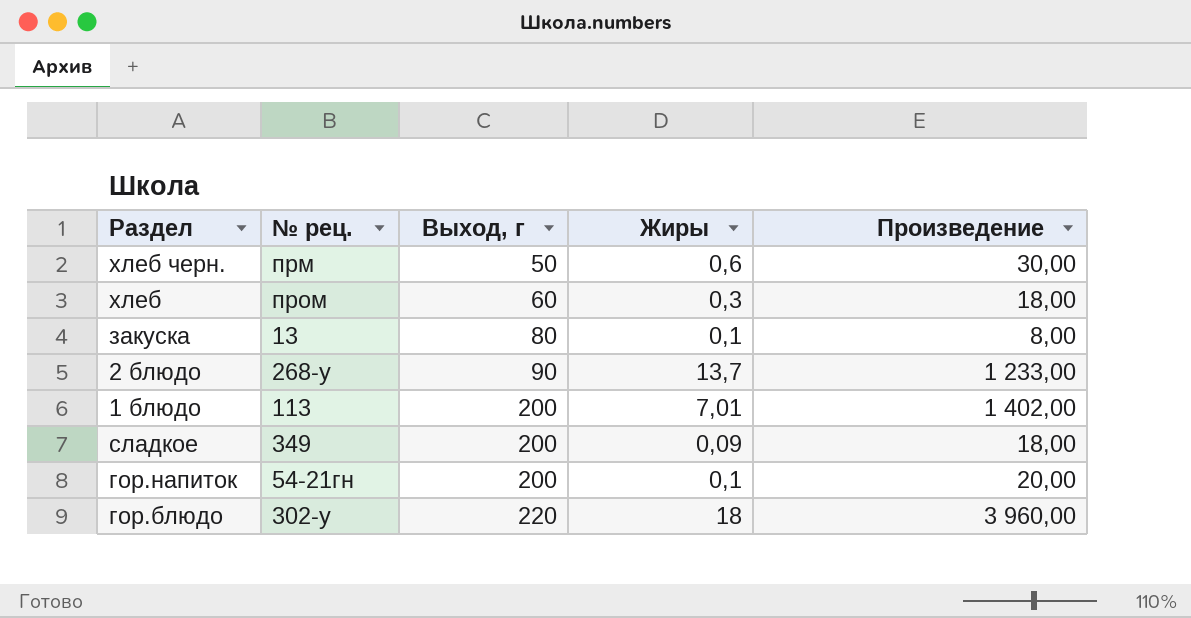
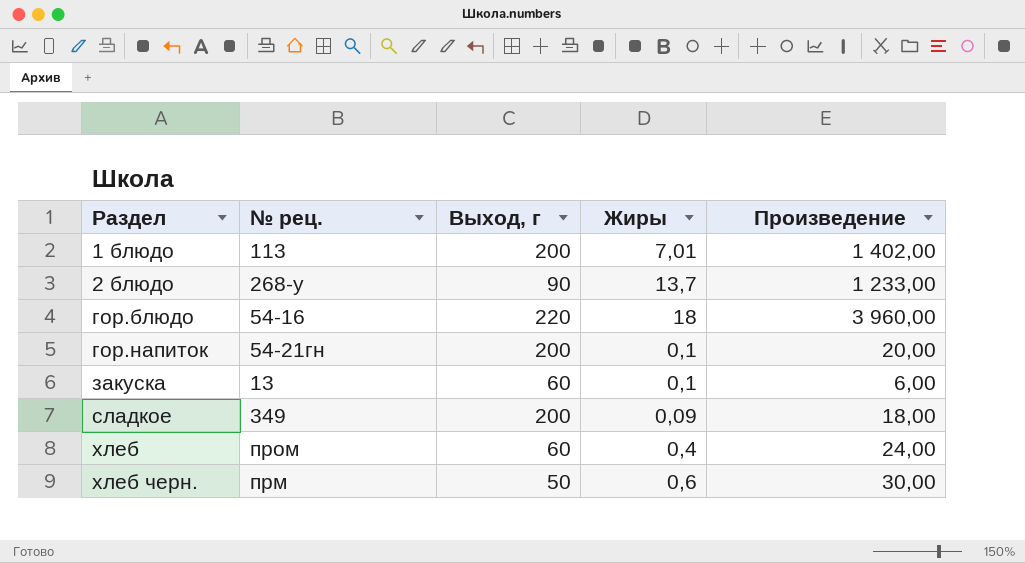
row order: Выход, г ascending -> Раздел ascending
гор.блюдо | № рец.: 302-у -> 54-16
закуска | Выход, г: 80 -> 60
закуска | Произведение: 8,00 -> 6,00
хлеб | Жиры: 0,3 -> 0,4
хлеб | Произведение: 18,00 -> 24,00

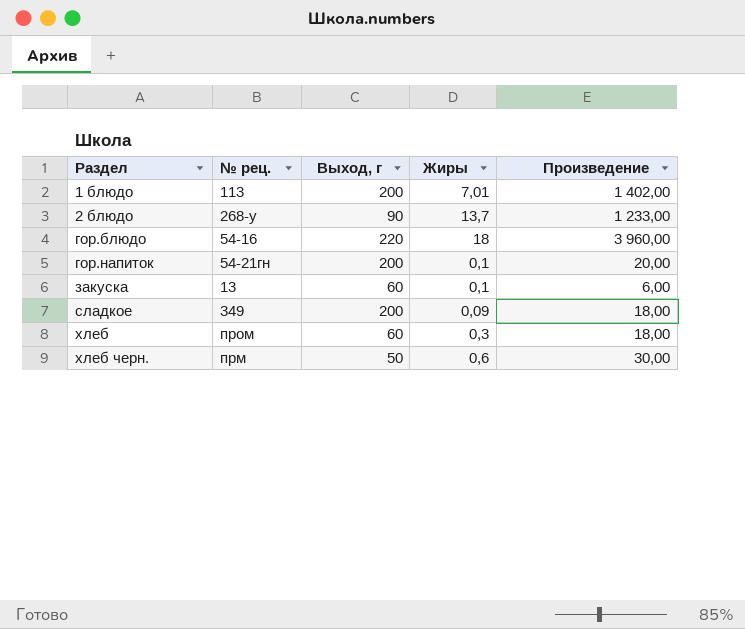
хлеб | Жиры: 0,4 -> 0,3
хлеб | Произведение: 24,00 -> 18,00

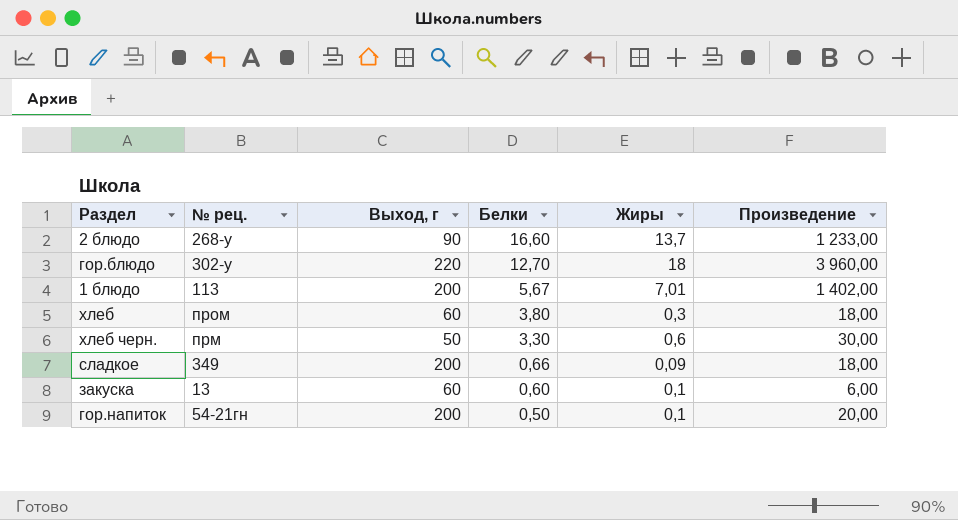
row order: Раздел ascending -> Белки descending
column Белки | position: none -> 4
гор.блюдо | № рец.: 54-16 -> 302-у

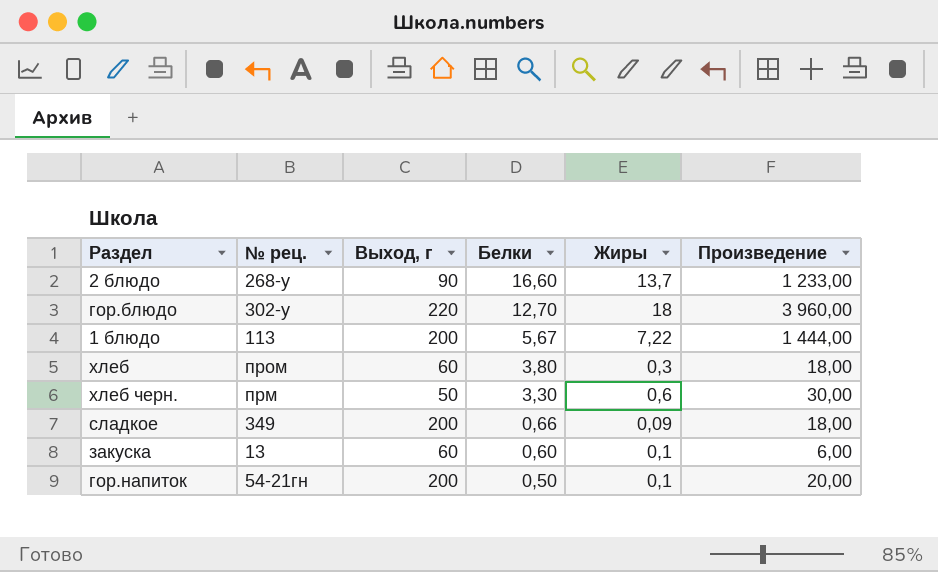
1 блюдо | Жиры: 7,01 -> 7,22
1 блюдо | Произведение: 1 402,00 -> 1 444,00

